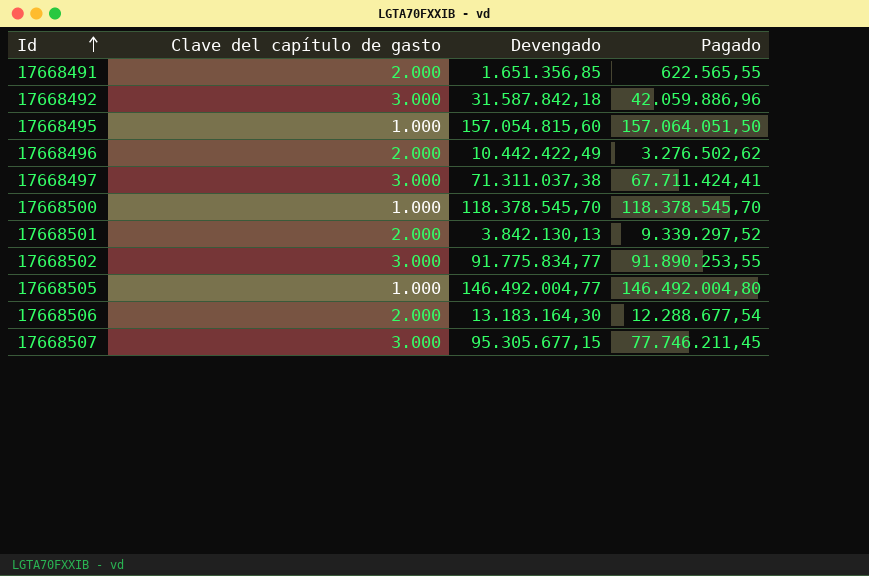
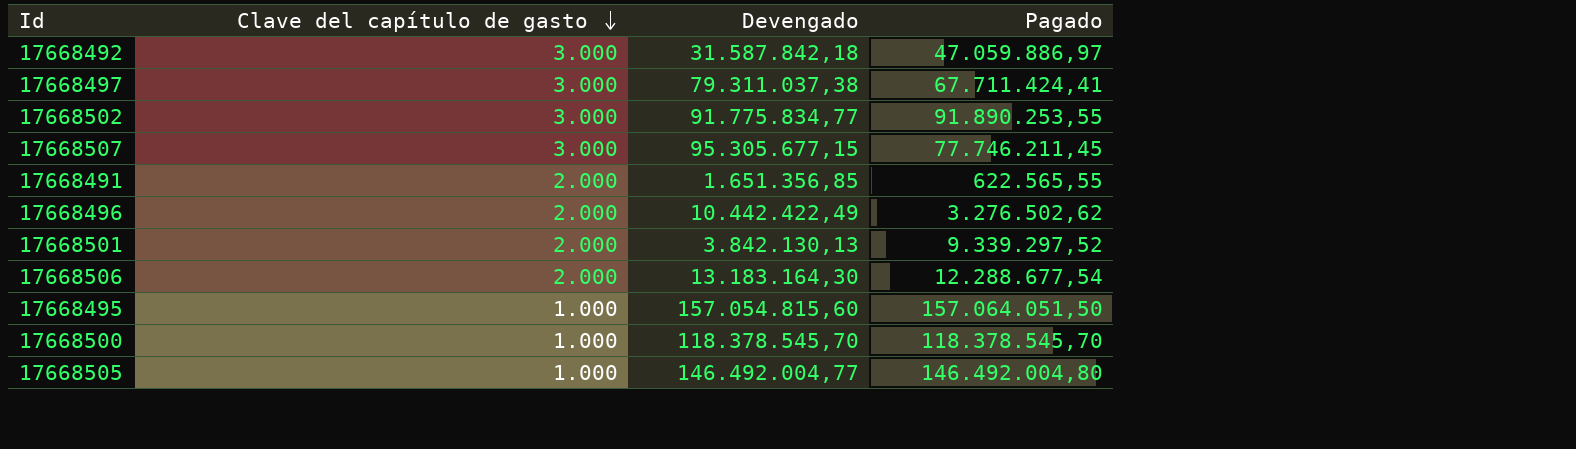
row order: Id ascending -> Clave del capítulo de gasto descending
17668492 | Pagado: 42.059.886,96 -> 47.059.886,97
17668497 | Devengado: 71.311.037,38 -> 79.311.037,38

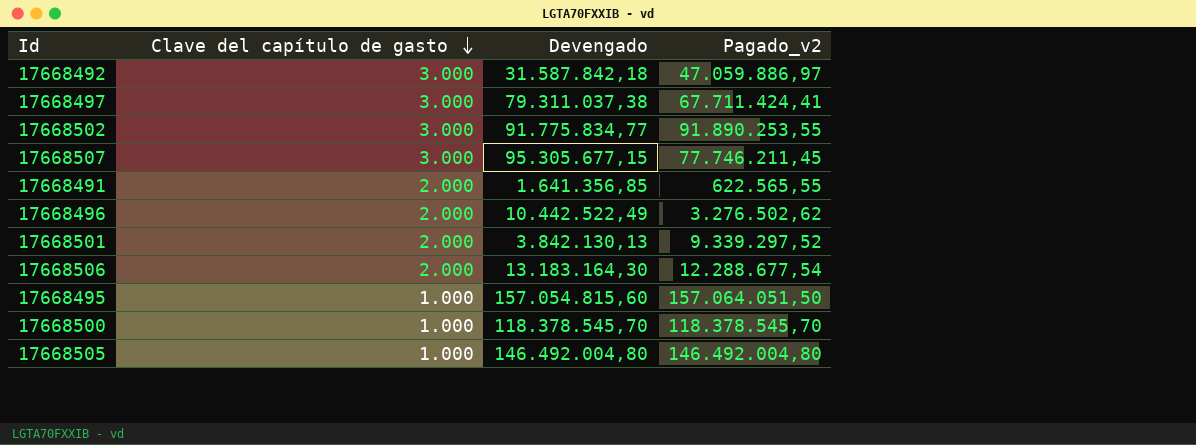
column name: Pagado -> Pagado_v2
17668491 | Devengado: 1.651.356,85 -> 1.641.356,85
17668496 | Devengado: 10.442.422,49 -> 10.442.522,49
17668505 | Devengado: 146.492.004,77 -> 146.492.004,80

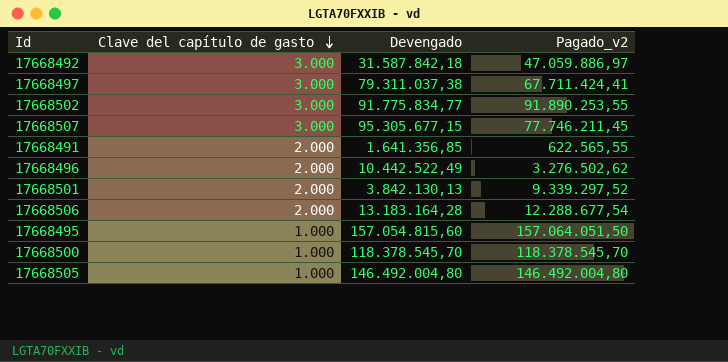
17668506 | Devengado: 13.183.164,30 -> 13.183.164,28

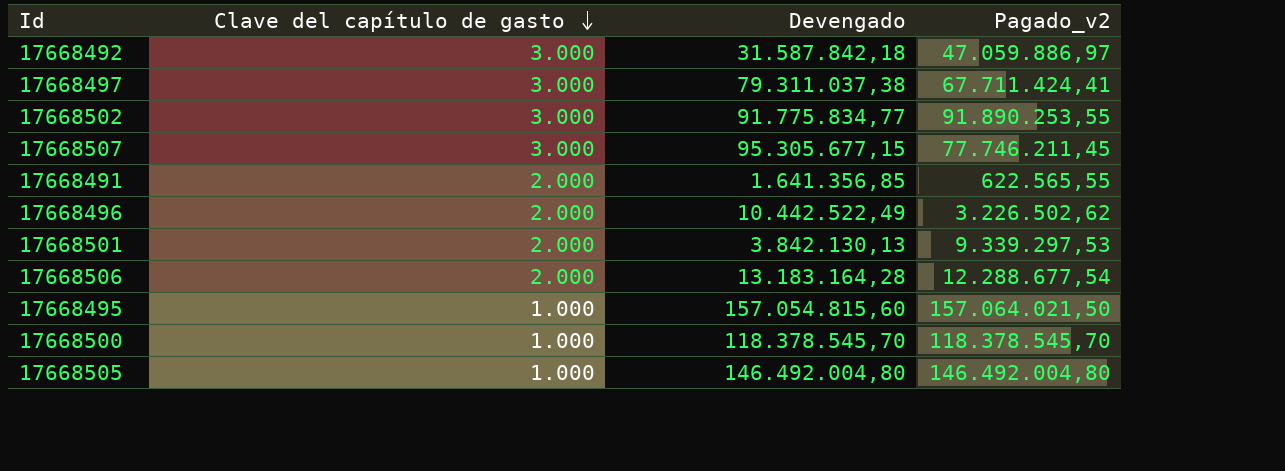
17668496 | Pagado_v2: 3.276.502,62 -> 3.226.502,62
17668501 | Pagado_v2: 9.339.297,52 -> 9.339.297,53
17668495 | Pagado_v2: 157.064.051,50 -> 157.064.021,50

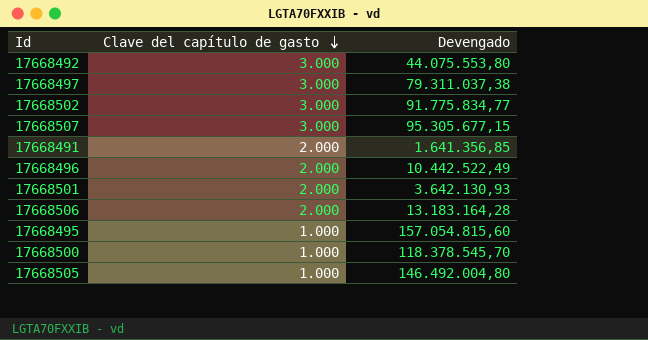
column Pagado_v2 | position: 4 -> none
17668492 | Devengado: 31.587.842,18 -> 44.075.553,80
17668501 | Devengado: 3.842.130,13 -> 3.642.130,93

